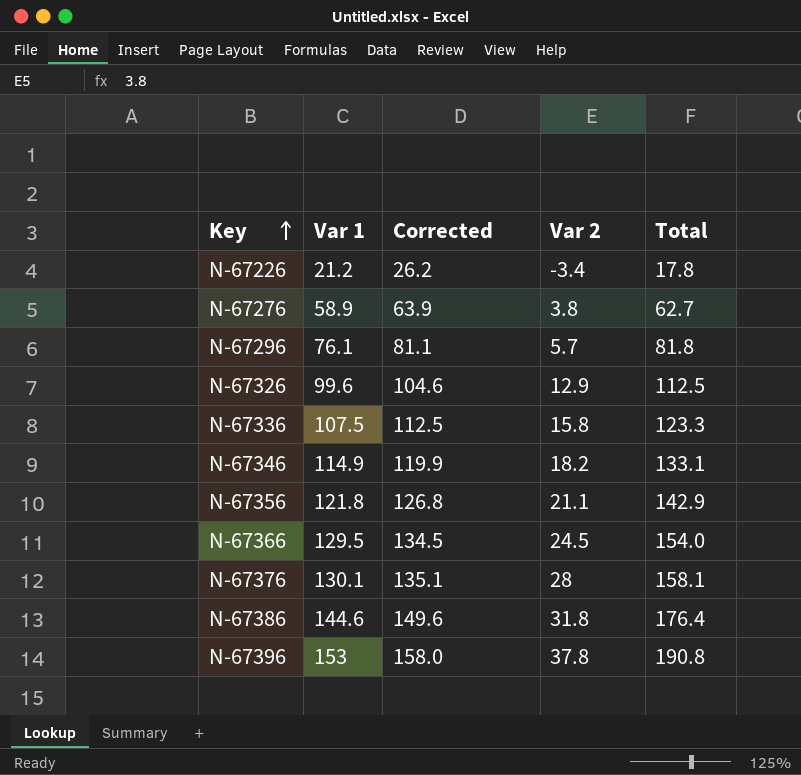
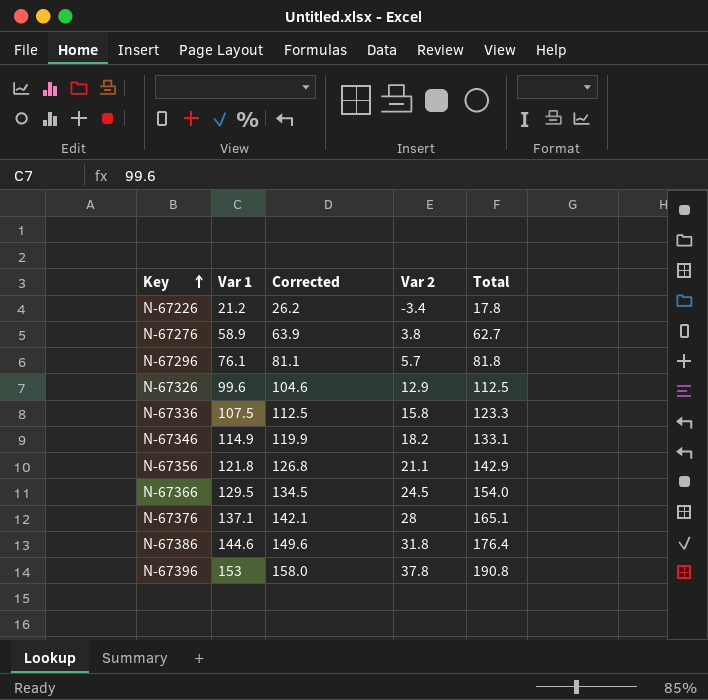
N-67376 | Var 1: 130.1 -> 137.1
N-67376 | Corrected: 135.1 -> 142.1
N-67376 | Total: 158.1 -> 165.1

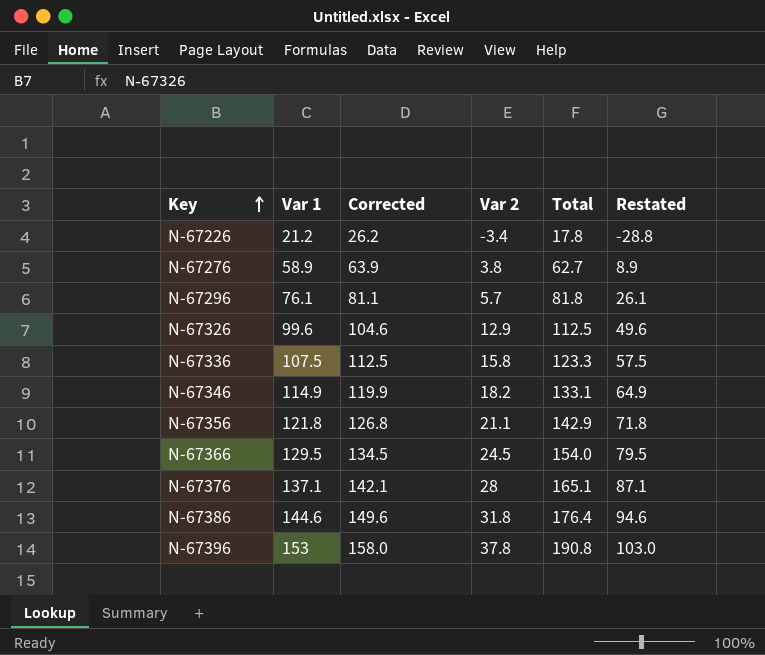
column Restated | formula: none -> [Var 1] - 50

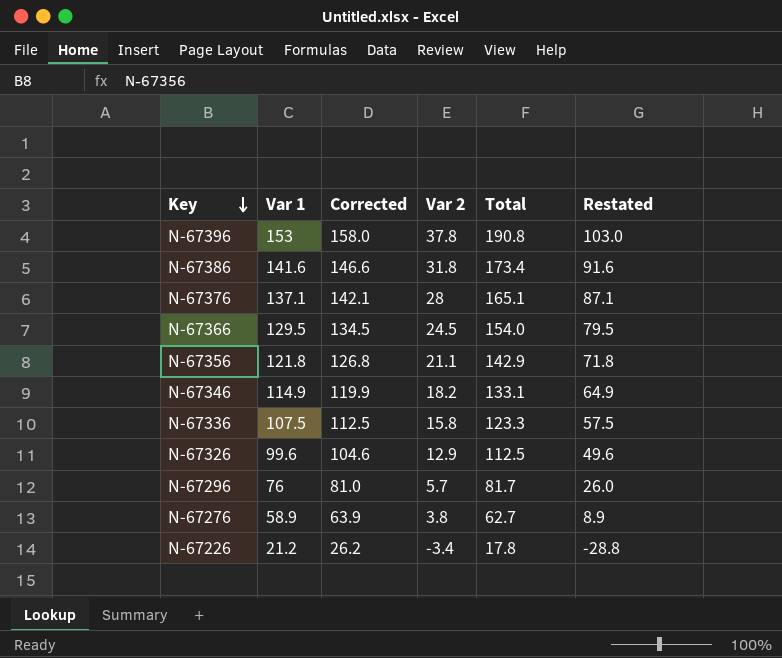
row order: Key ascending -> Key descending
N-67386 | Var 1: 144.6 -> 141.6
N-67386 | Corrected: 149.6 -> 146.6
N-67386 | Total: 176.4 -> 173.4
N-67386 | Restated: 94.6 -> 91.6
N-67296 | Var 1: 76.1 -> 76
N-67296 | Corrected: 81.1 -> 81.0
N-67296 | Total: 81.8 -> 81.7
N-67296 | Restated: 26.1 -> 26.0

